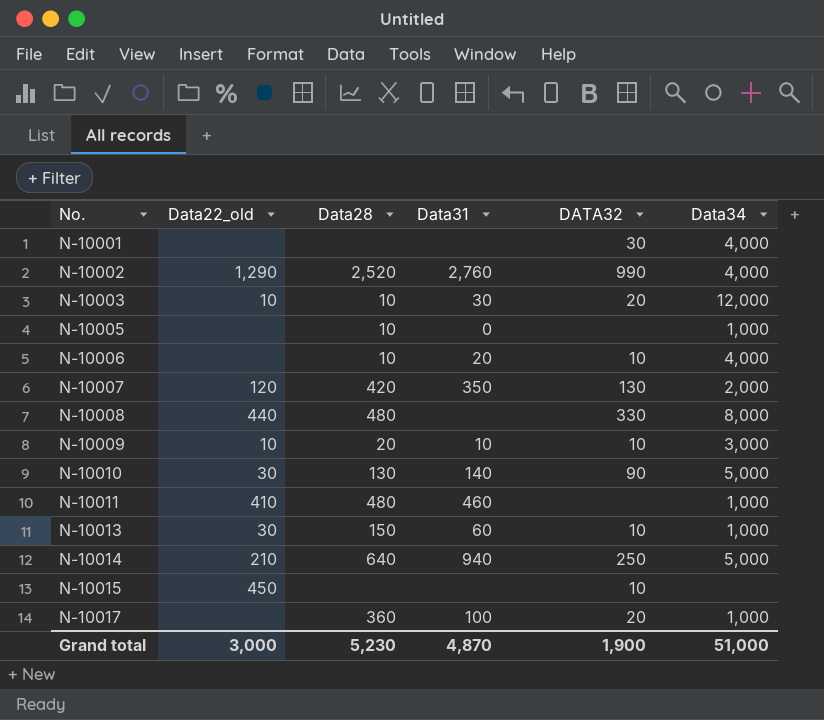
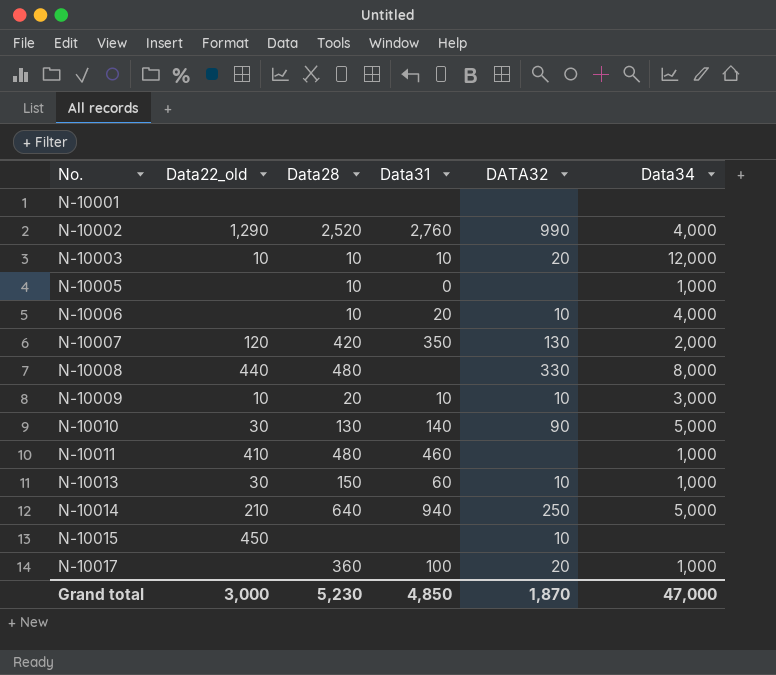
N-10001 | DATA32: 30 -> none
N-10001 | Data34: 4,000 -> none
N-10003 | Data31: 30 -> 10
Grand total | Data31: 4,870 -> 4,850
Grand total | DATA32: 1,900 -> 1,870
Grand total | Data34: 51,000 -> 47,000

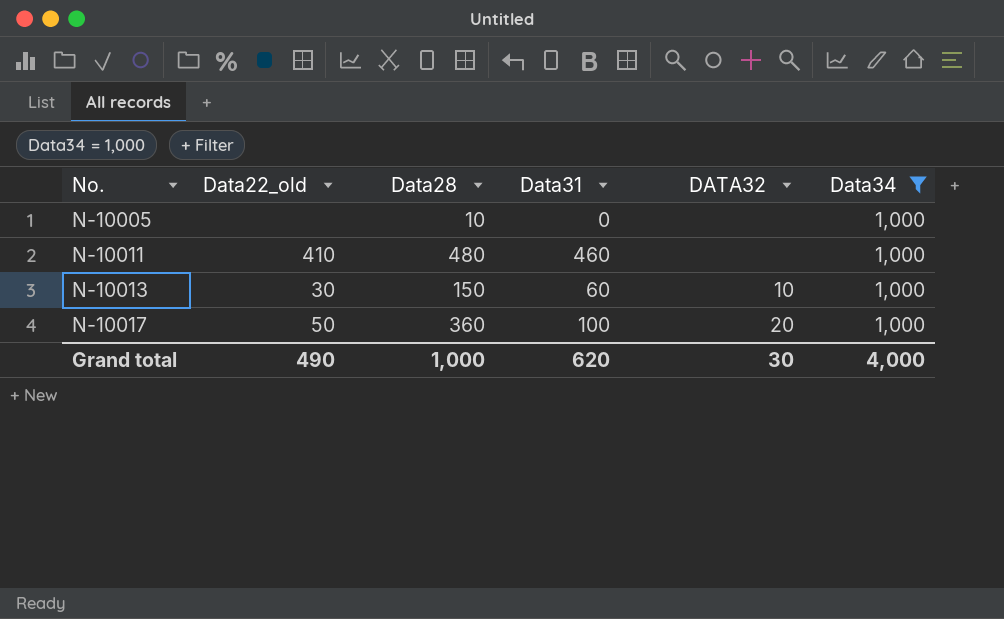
filter: none -> Data34 = 1,000
N-10017 | Data22_old: none -> 50
Grand total | Data22_old: 3,000 -> 490
Grand total | Data28: 5,230 -> 1,000
Grand total | Data31: 4,850 -> 620
Grand total | DATA32: 1,870 -> 30
Grand total | Data34: 47,000 -> 4,000

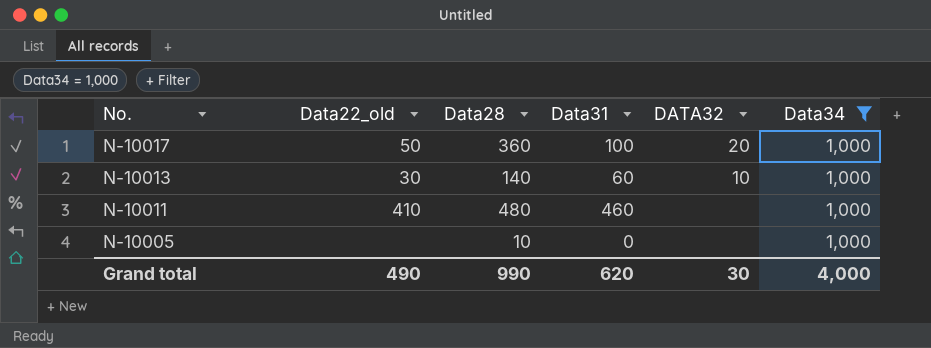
row order: No. ascending -> No. descending
N-10013 | Data28: 150 -> 140
Grand total | Data28: 1,000 -> 990

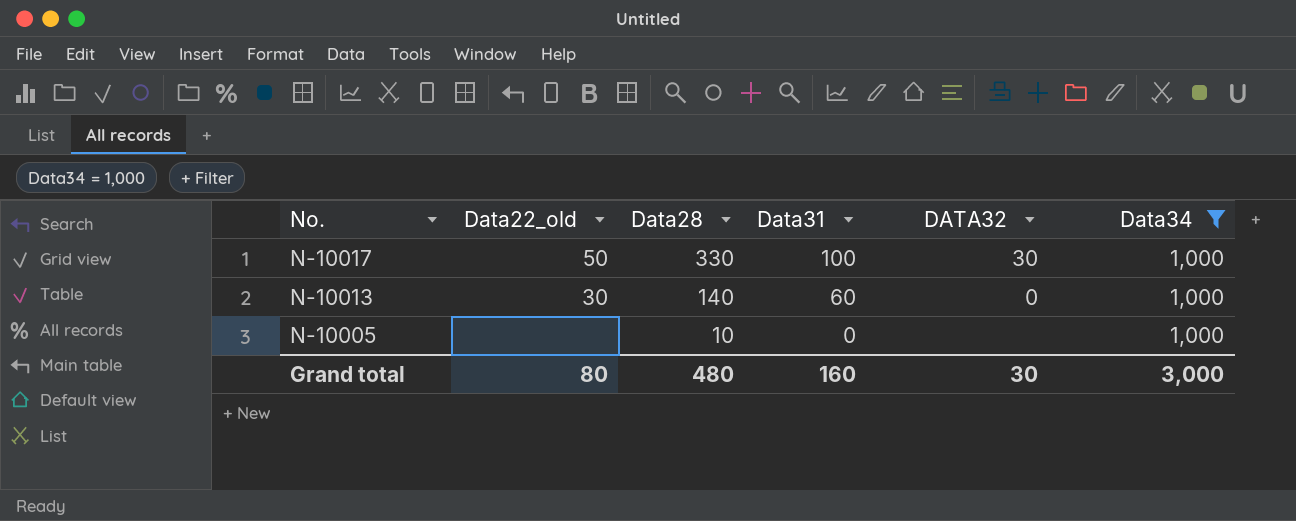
row N-10011: 410 | 480 | 460 | none | 1,000 -> none
N-10017 | Data28: 360 -> 330
N-10017 | DATA32: 20 -> 30
N-10013 | DATA32: 10 -> 0
Grand total | Data22_old: 490 -> 80
Grand total | Data28: 990 -> 480
Grand total | Data31: 620 -> 160
Grand total | Data34: 4,000 -> 3,000

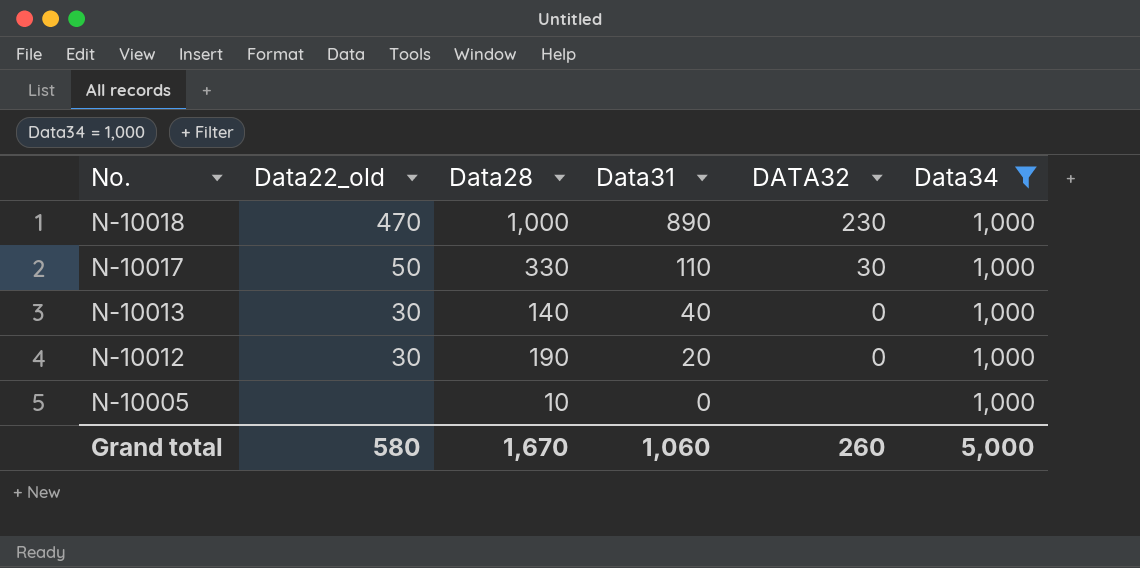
row N-10018: none -> 470 | 1,000 | 890 | 230 | 1,000
N-10017 | Data31: 100 -> 110
N-10013 | Data31: 60 -> 40
row N-10012: none -> 30 | 190 | 20 | 0 | 1,000
Grand total | Data22_old: 80 -> 580
Grand total | Data28: 480 -> 1,670
Grand total | Data31: 160 -> 1,060
Grand total | DATA32: 30 -> 260
Grand total | Data34: 3,000 -> 5,000

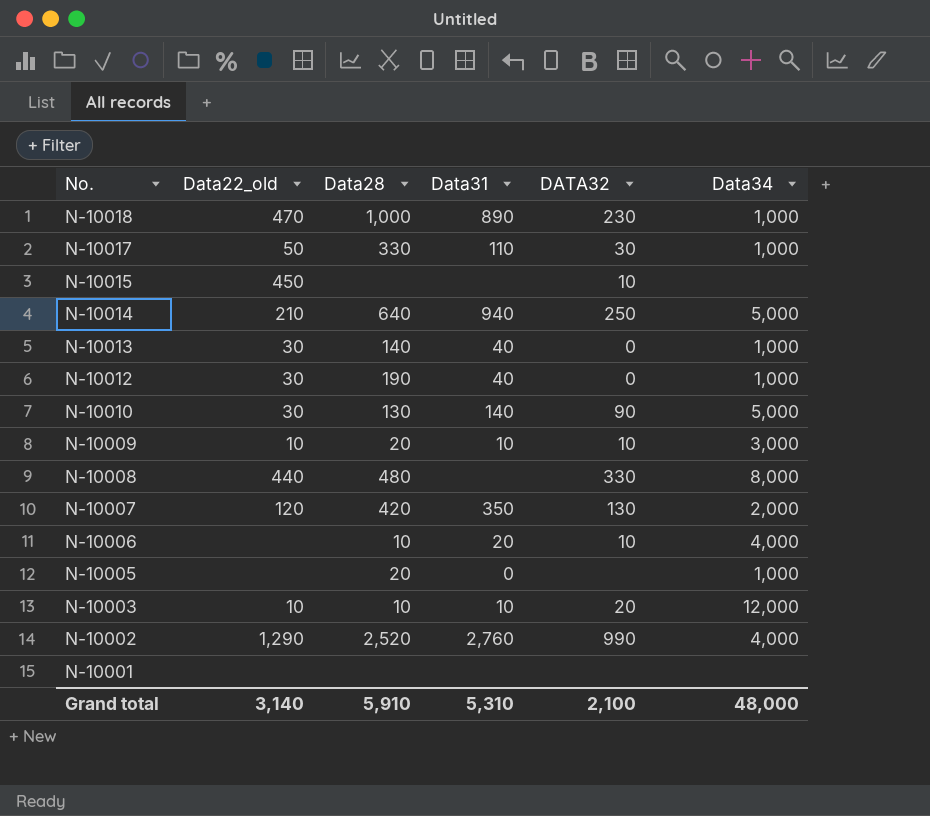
filter: Data34 = 1,000 -> none
N-10012 | Data31: 20 -> 40
N-10005 | Data28: 10 -> 20
Grand total | Data22_old: 580 -> 3,140
Grand total | Data28: 1,670 -> 5,910
Grand total | Data31: 1,060 -> 5,310
Grand total | DATA32: 260 -> 2,100
Grand total | Data34: 5,000 -> 48,000

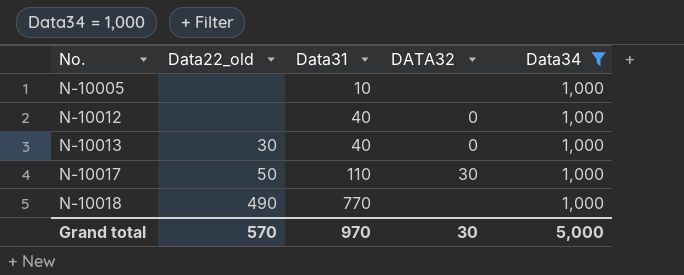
filter: none -> Data34 = 1,000
row order: No. descending -> No. ascending
column Data28 | position: 3 -> none
N-10005 | Data31: 0 -> 10
N-10012 | Data22_old: 30 -> none
N-10018 | Data22_old: 470 -> 490
N-10018 | Data31: 890 -> 770
N-10018 | DATA32: 230 -> none
Grand total | Data22_old: 3,140 -> 570
Grand total | Data31: 5,310 -> 970
Grand total | DATA32: 2,100 -> 30
Grand total | Data34: 48,000 -> 5,000

